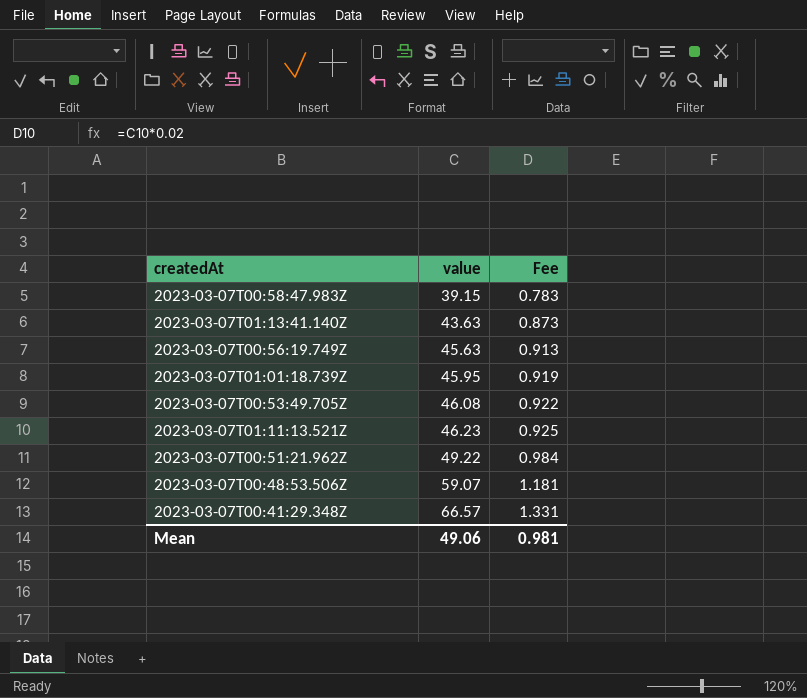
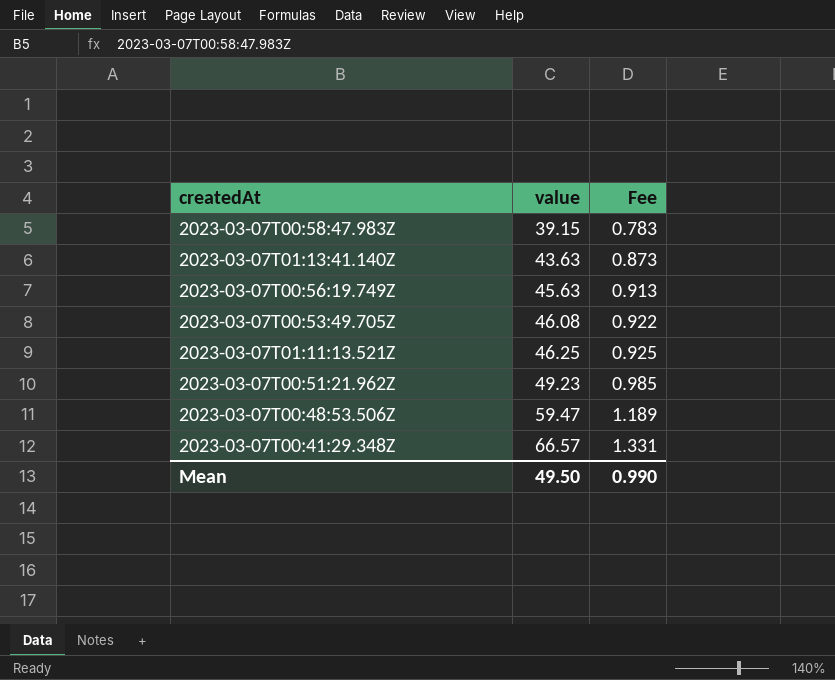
row 2023-03-07T01:01:18.739Z: 45.95 | 0.919 -> none
2023-03-07T01:11:13.521Z | value: 46.23 -> 46.25
2023-03-07T00:51:21.962Z | value: 49.22 -> 49.23
2023-03-07T00:51:21.962Z | Fee: 0.984 -> 0.985
2023-03-07T00:48:53.506Z | value: 59.07 -> 59.47
2023-03-07T00:48:53.506Z | Fee: 1.181 -> 1.189
Mean | value: 49.06 -> 49.50
Mean | Fee: 0.981 -> 0.990

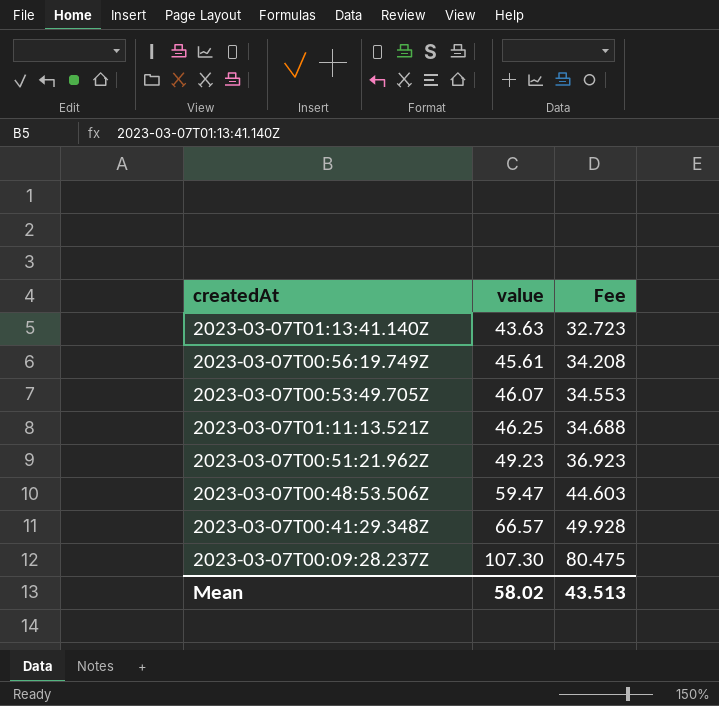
column Fee | formula: [value] * 0.02 -> [value] * 0.75
row 2023-03-07T00:58:47.983Z: 39.15 | 0.783 -> none
2023-03-07T00:56:19.749Z | value: 45.63 -> 45.61
2023-03-07T00:53:49.705Z | value: 46.08 -> 46.07
row 2023-03-07T00:09:28.237Z: none -> 107.30 | 80.475
Mean | value: 49.50 -> 58.02
Mean | Fee: 0.990 -> 43.513

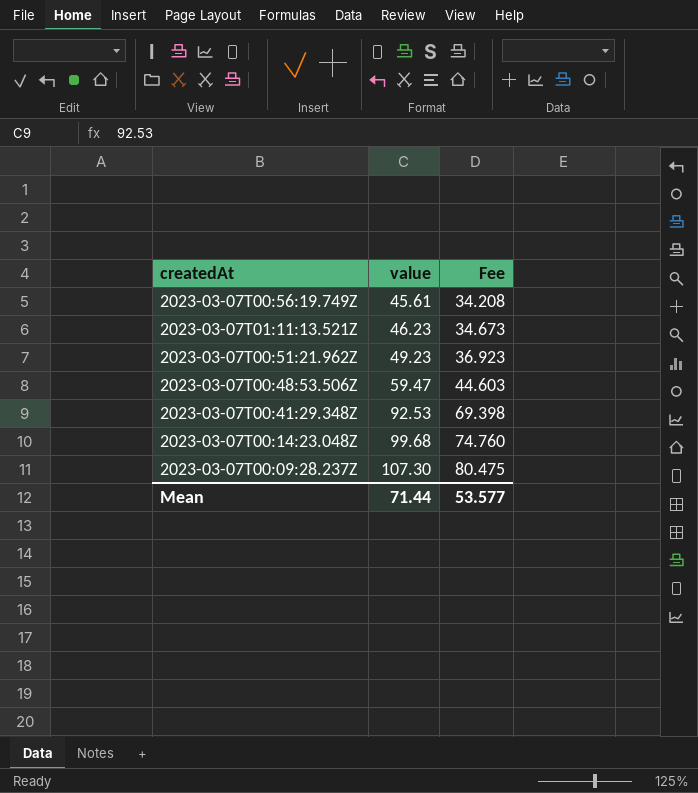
row 2023-03-07T01:13:41.140Z: 43.63 | 32.723 -> none
row 2023-03-07T00:53:49.705Z: 46.07 | 34.553 -> none
2023-03-07T01:11:13.521Z | value: 46.25 -> 46.23
2023-03-07T01:11:13.521Z | Fee: 34.688 -> 34.673
2023-03-07T00:41:29.348Z | value: 66.57 -> 92.53
2023-03-07T00:41:29.348Z | Fee: 49.928 -> 69.398
row 2023-03-07T00:14:23.048Z: none -> 99.68 | 74.760
Mean | value: 58.02 -> 71.44
Mean | Fee: 43.513 -> 53.577

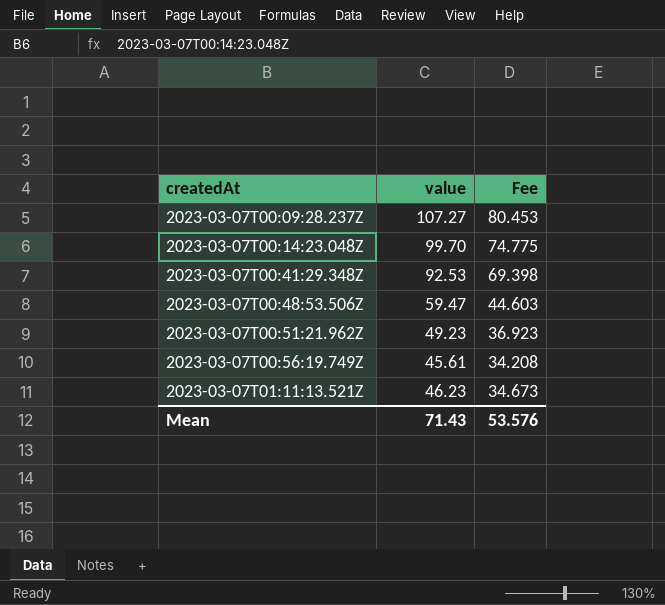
row order: value ascending -> createdAt ascending
2023-03-07T00:09:28.237Z | value: 107.30 -> 107.27
2023-03-07T00:09:28.237Z | Fee: 80.475 -> 80.453
2023-03-07T00:14:23.048Z | value: 99.68 -> 99.70
2023-03-07T00:14:23.048Z | Fee: 74.760 -> 74.775
Mean | value: 71.44 -> 71.43
Mean | Fee: 53.577 -> 53.576

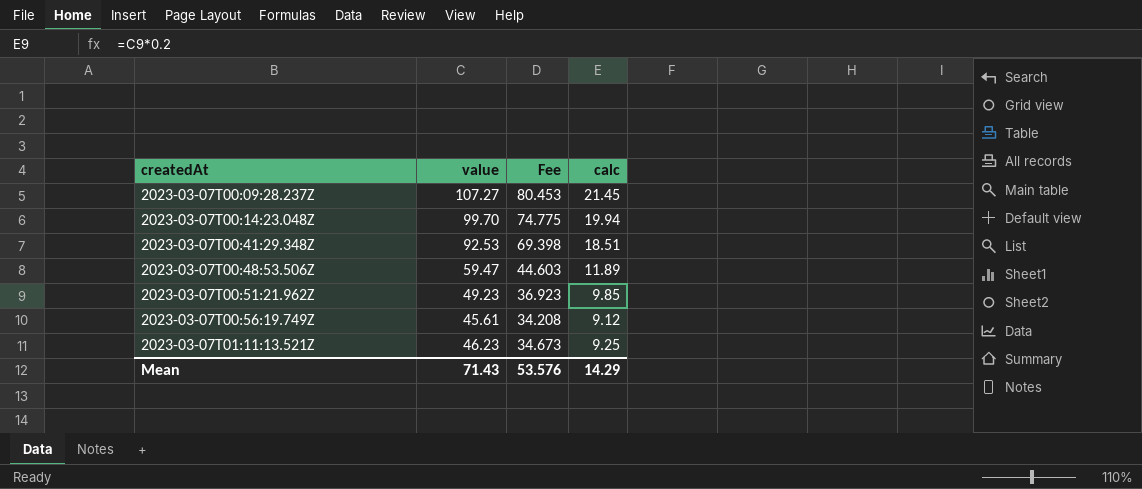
column calc | formula: none -> [value] * 0.2

